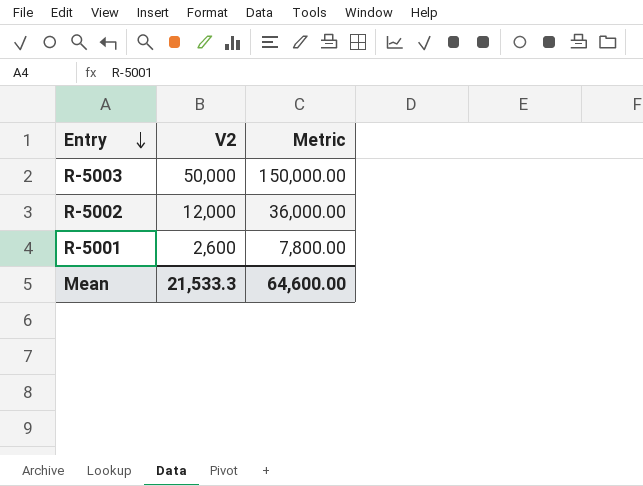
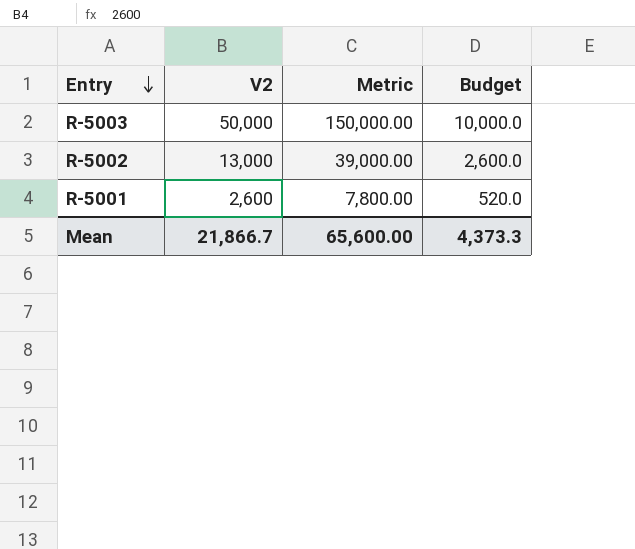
column Budget | formula: none -> [V2] * 0.2
R-5002 | V2: 12,000 -> 13,000
R-5002 | Metric: 36,000.00 -> 39,000.00
Mean | V2: 21,533.3 -> 21,866.7
Mean | Metric: 64,600.00 -> 65,600.00

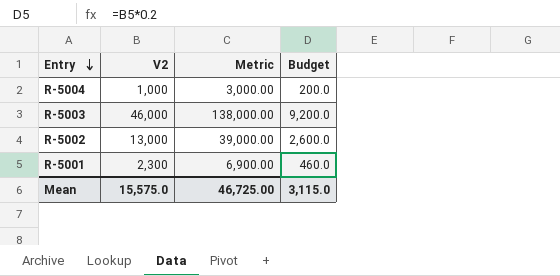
row R-5004: none -> 1,000 | 3,000.00 | 200.0
R-5003 | V2: 50,000 -> 46,000
R-5003 | Metric: 150,000.00 -> 138,000.00
R-5003 | Budget: 10,000.0 -> 9,200.0
R-5001 | V2: 2,600 -> 2,300
R-5001 | Metric: 7,800.00 -> 6,900.00
R-5001 | Budget: 520.0 -> 460.0
Mean | V2: 21,866.7 -> 15,575.0
Mean | Metric: 65,600.00 -> 46,725.00
Mean | Budget: 4,373.3 -> 3,115.0

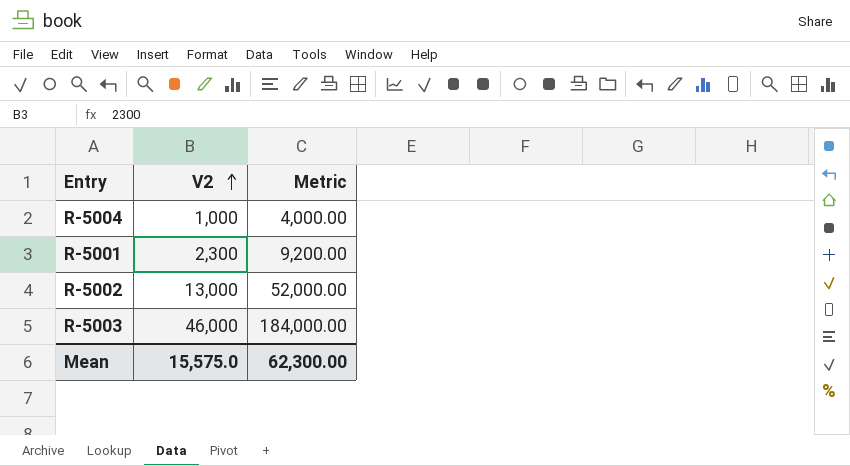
row order: Entry descending -> V2 ascending
column Budget | formula: [V2] * 0.2 -> none
column Metric | formula: [V2] * 3 -> [V2] * 4
Mean | Metric: 46,725.00 -> 62,300.00

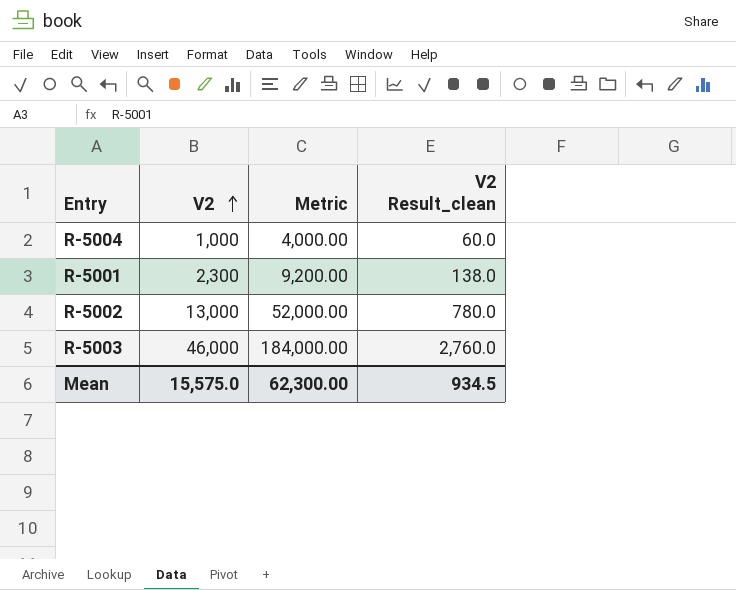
column V2 Result_clean | formula: none -> [V2] * 0.06

